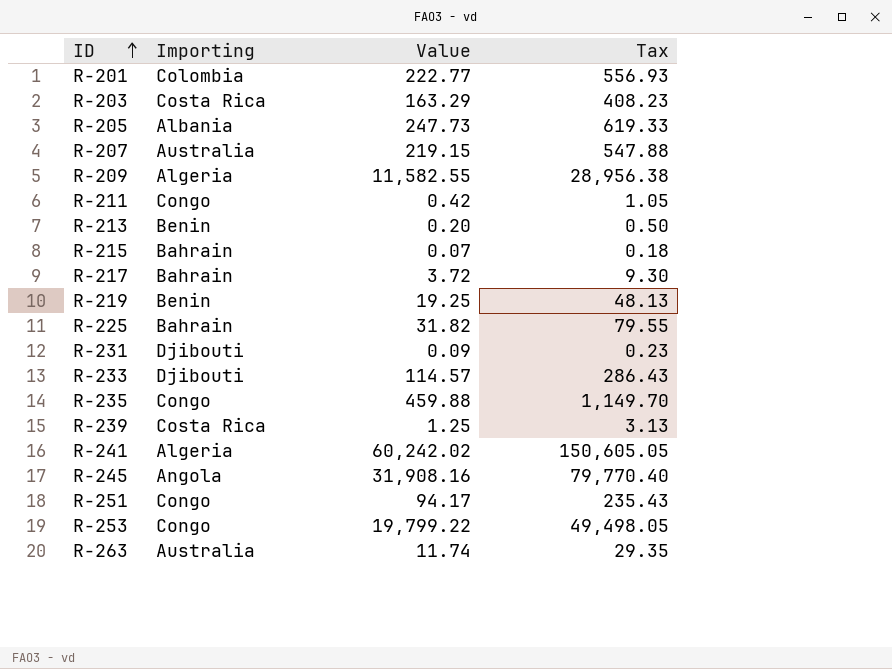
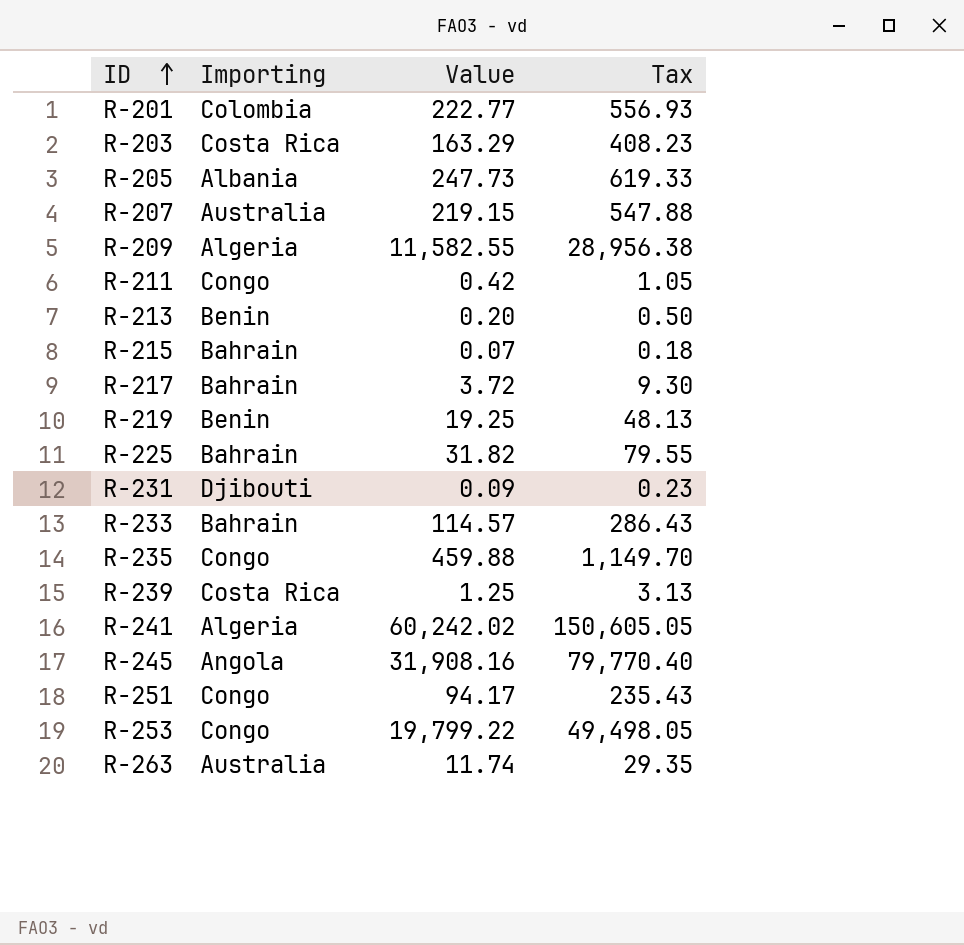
R-233 | Importing: Djibouti -> Bahrain

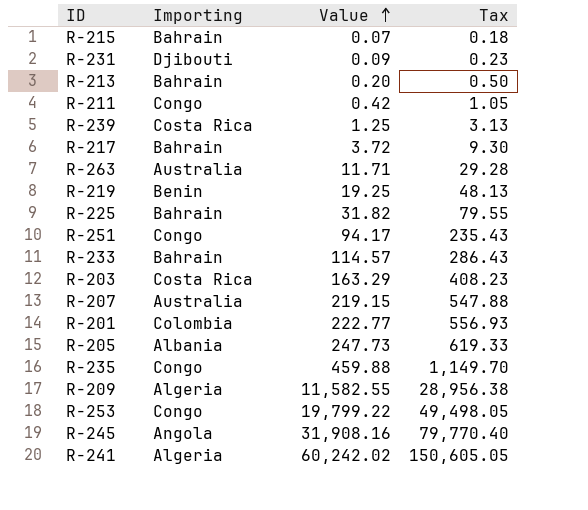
row order: ID ascending -> Value ascending
R-213 | Importing: Benin -> Bahrain
R-263 | Value: 11.74 -> 11.71
R-263 | Tax: 29.35 -> 29.28

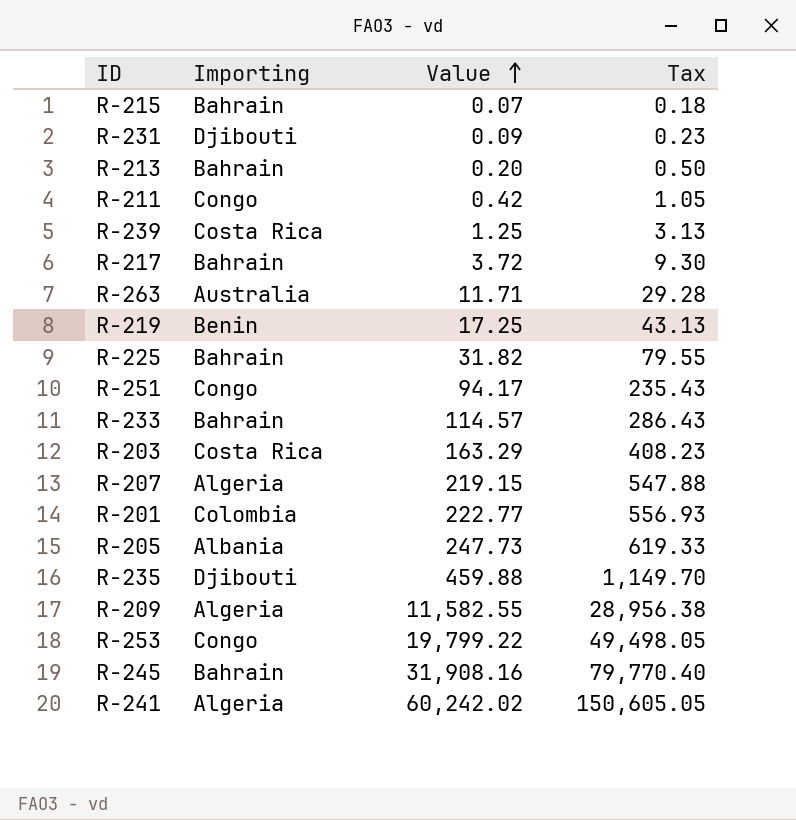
R-219 | Value: 19.25 -> 17.25
R-219 | Tax: 48.13 -> 43.13
R-207 | Importing: Australia -> Algeria
R-235 | Importing: Congo -> Djibouti
R-245 | Importing: Angola -> Bahrain

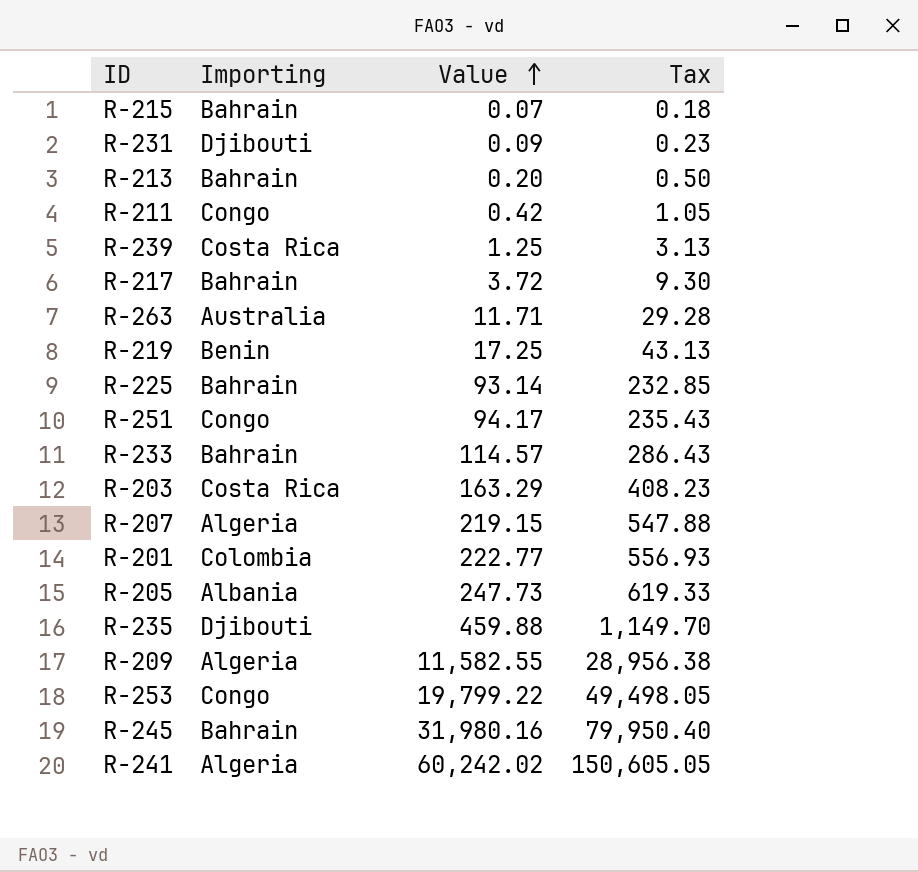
R-225 | Value: 31.82 -> 93.14
R-225 | Tax: 79.55 -> 232.85
R-245 | Value: 31,908.16 -> 31,980.16
R-245 | Tax: 79,770.40 -> 79,950.40

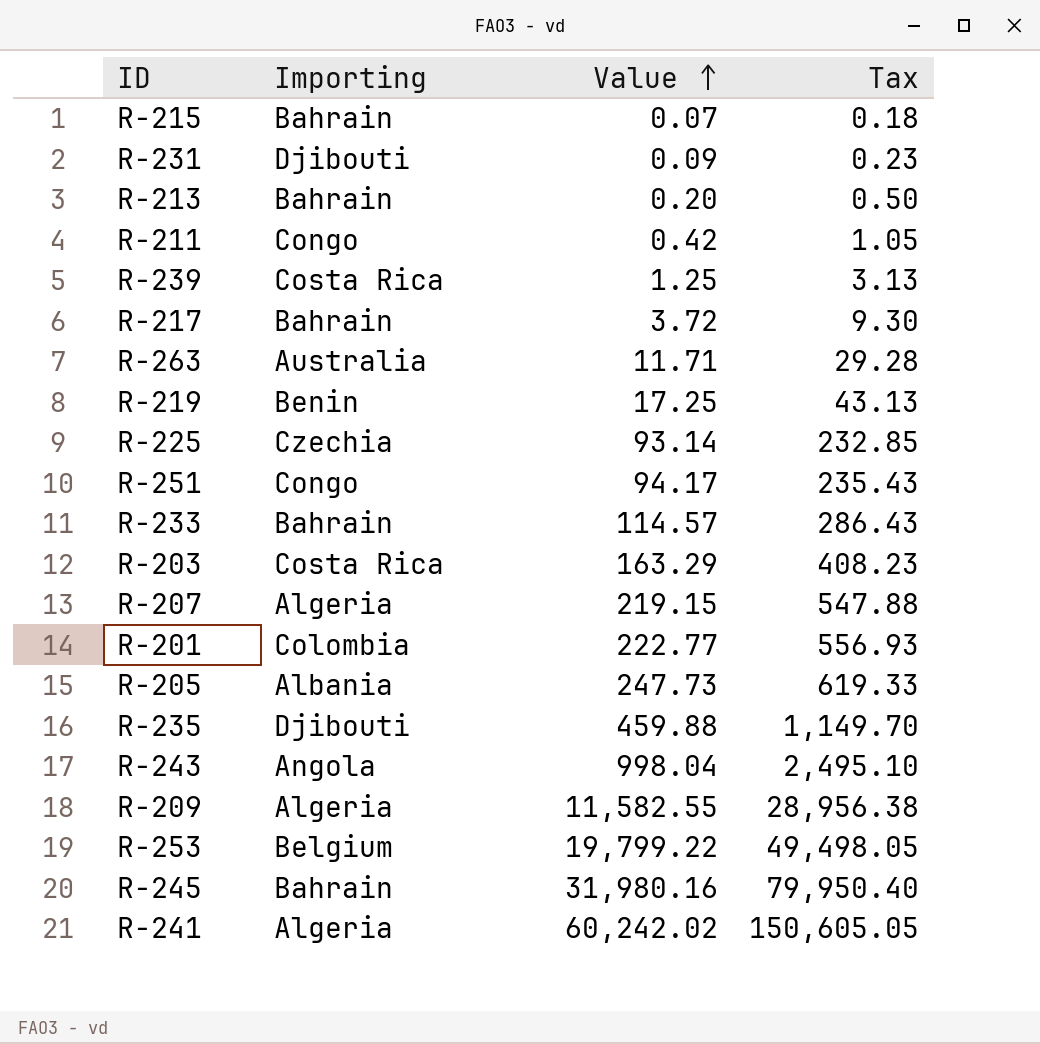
R-225 | Importing: Bahrain -> Czechia
row R-243: none -> Angola | 998.04 | 2,495.10
R-253 | Importing: Congo -> Belgium

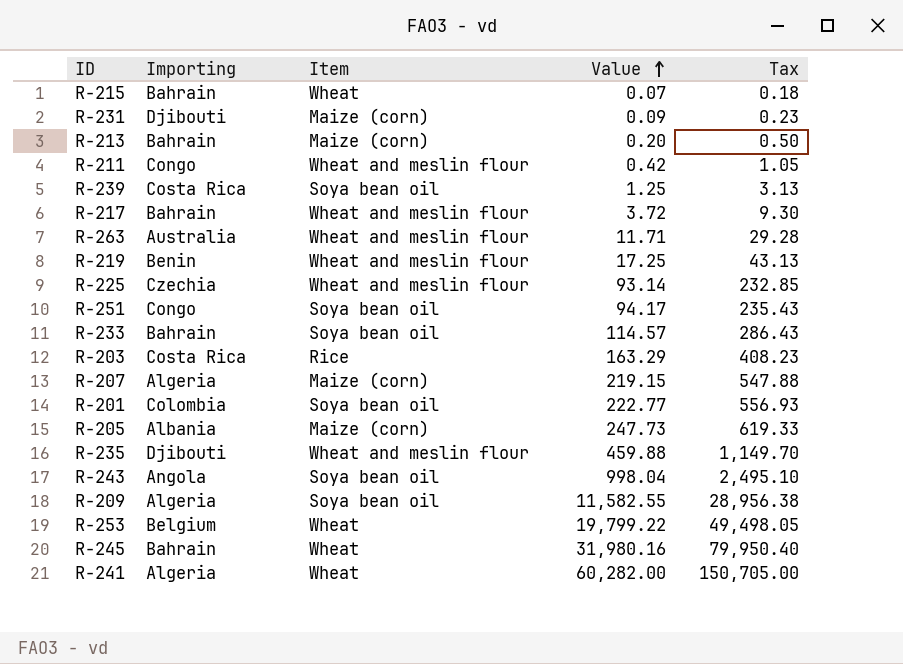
column Item | position: none -> 3
R-241 | Value: 60,242.02 -> 60,282.00
R-241 | Tax: 150,605.05 -> 150,705.00

